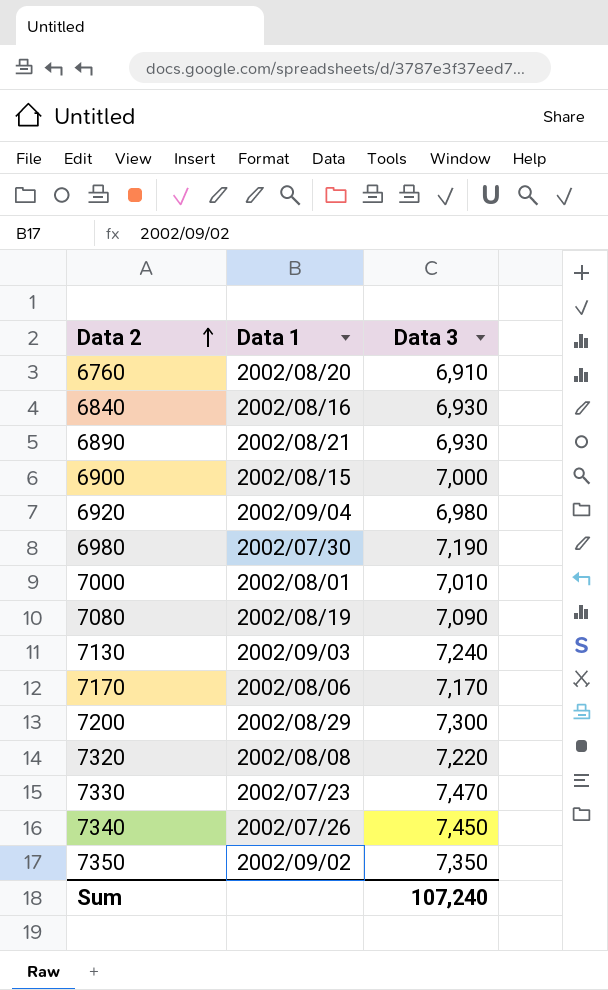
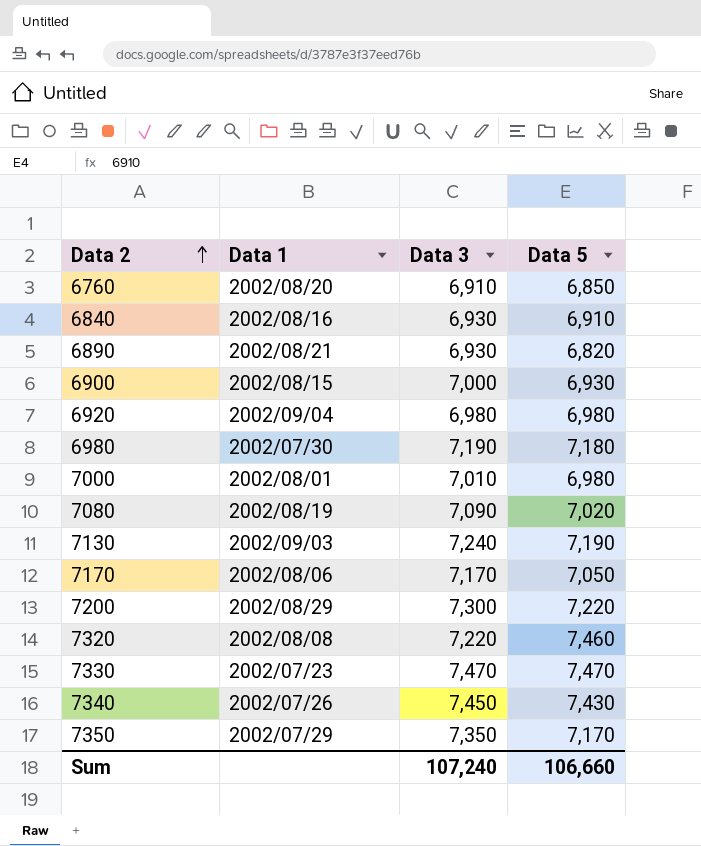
column Data 5 | position: none -> 4
7350 | Data 1: 2002/09/02 -> 2002/07/29

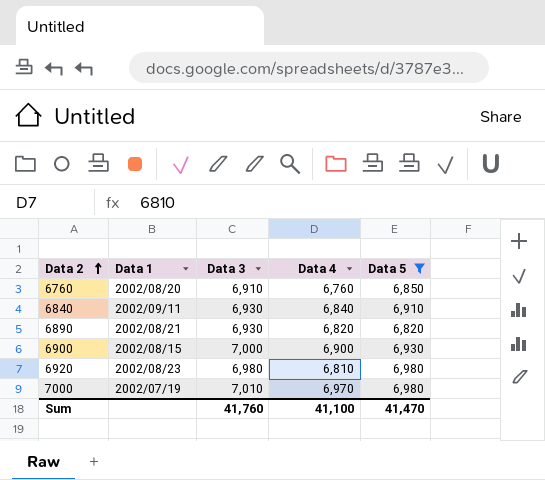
filter: none -> Data 5 <= 6,980
column Data 4 | position: none -> 4
6840 | Data 1: 2002/08/16 -> 2002/09/11
6920 | Data 1: 2002/09/04 -> 2002/08/23
7000 | Data 1: 2002/08/01 -> 2002/07/19
Sum | Data 3: 107,240 -> 41,760
Sum | Data 5: 106,660 -> 41,470

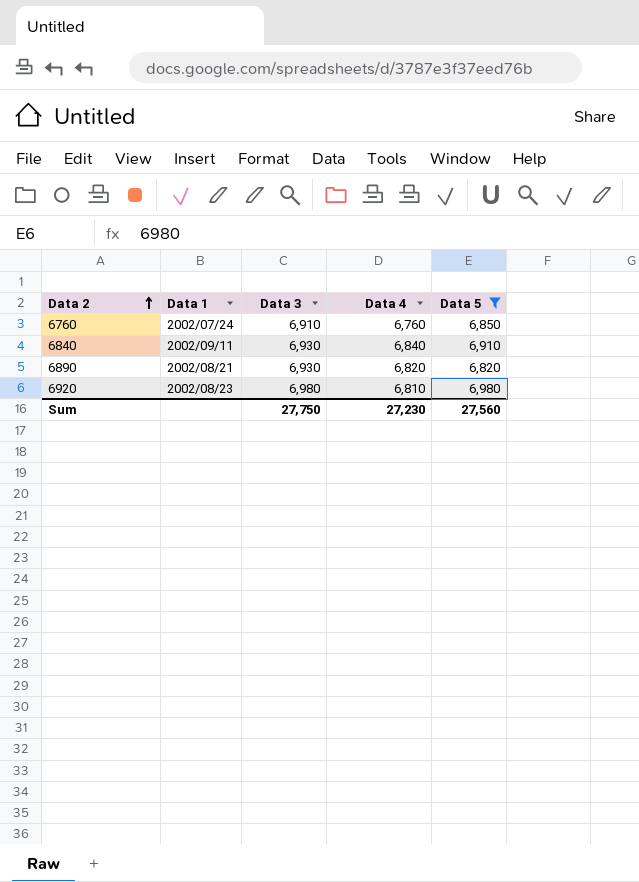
row 6900: 2002/08/15 | 7,000 | 6,900 | 6,930 -> none
row 7000: 2002/07/19 | 7,010 | 6,970 | 6,980 -> none
6760 | Data 1: 2002/08/20 -> 2002/07/24
Sum | Data 3: 41,760 -> 27,750
Sum | Data 4: 41,100 -> 27,230
Sum | Data 5: 41,470 -> 27,560

